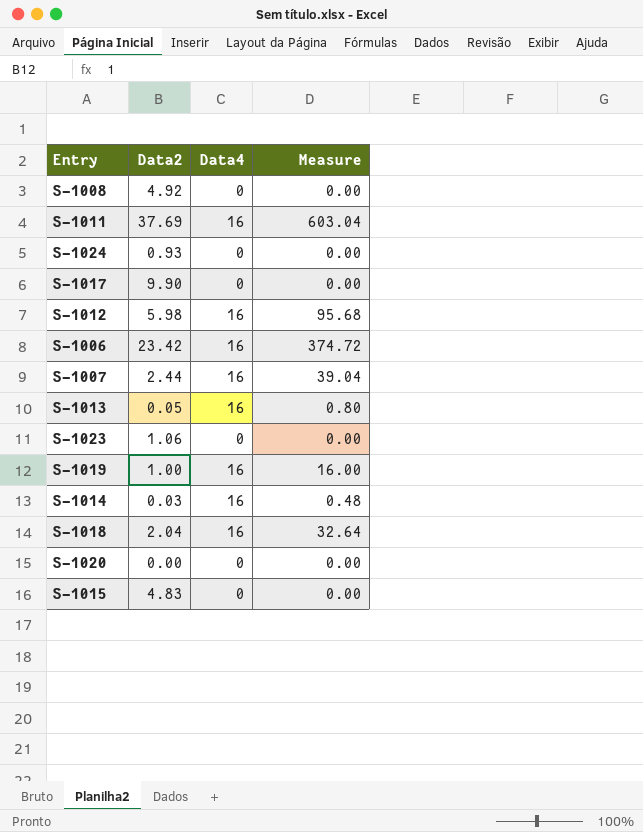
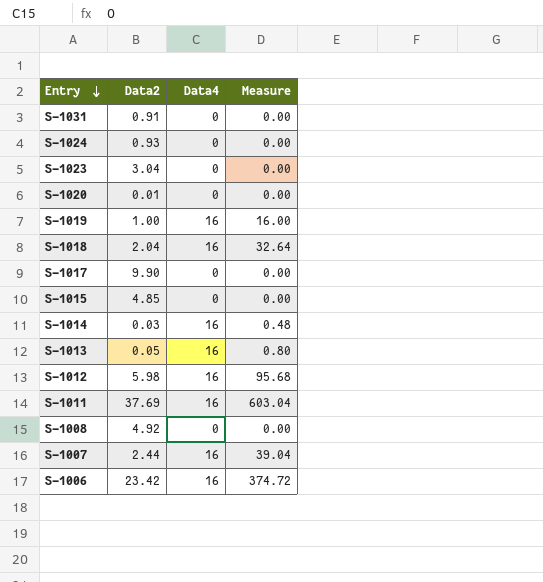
row order: none -> Entry descending
row S-1031: none -> 0.91 | 0 | 0.00
S-1023 | Data2: 1.06 -> 3.04
S-1020 | Data2: 0.00 -> 0.01
S-1015 | Data2: 4.83 -> 4.85

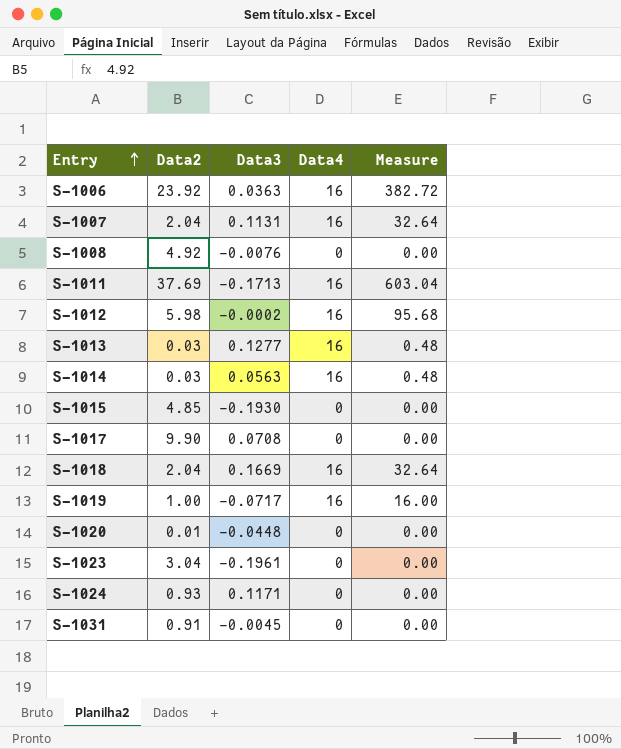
row order: Entry descending -> Entry ascending
column Data3 | position: none -> 3
S-1006 | Data2: 23.42 -> 23.92
S-1006 | Measure: 374.72 -> 382.72
S-1007 | Data2: 2.44 -> 2.04
S-1007 | Measure: 39.04 -> 32.64
S-1013 | Data2: 0.05 -> 0.03
S-1013 | Measure: 0.80 -> 0.48

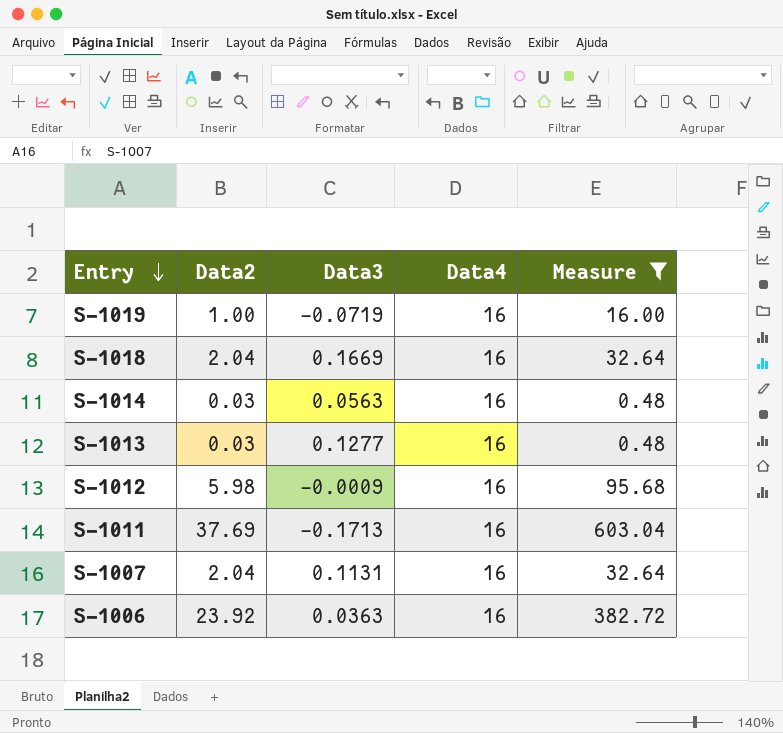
filter: none -> Measure != 0.00
row order: Entry ascending -> Entry descending
S-1019 | Data3: -0.0717 -> -0.0719
S-1012 | Data3: -0.0002 -> -0.0009

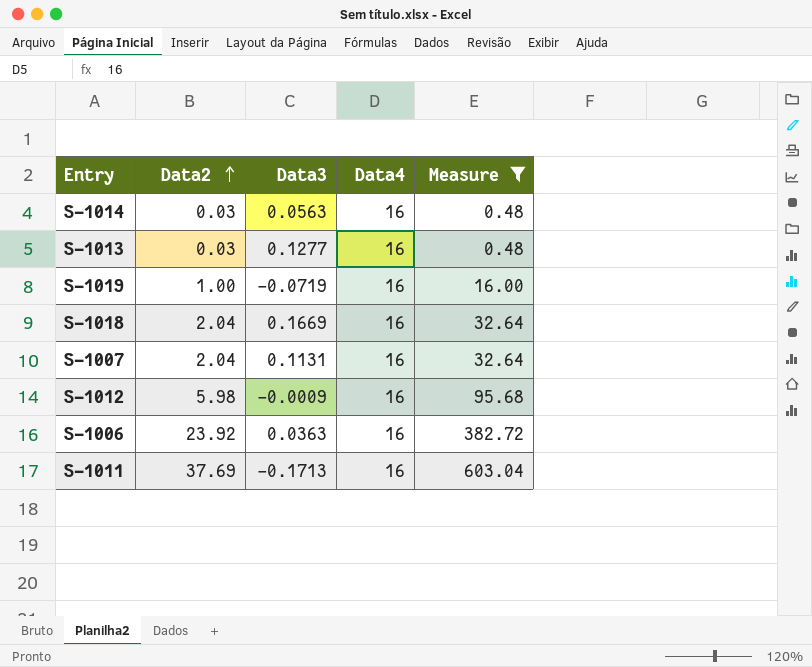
row order: Entry descending -> Data2 ascending

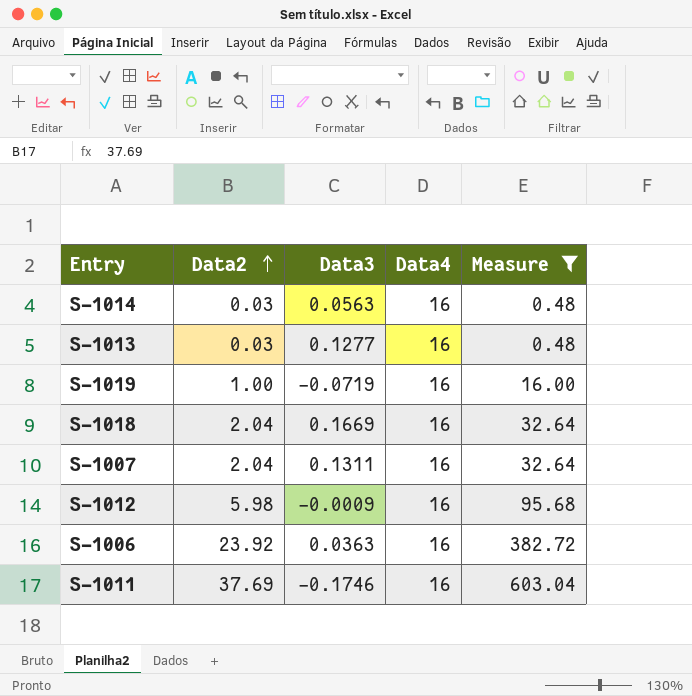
S-1007 | Data3: 0.1131 -> 0.1311
S-1011 | Data3: -0.1713 -> -0.1746

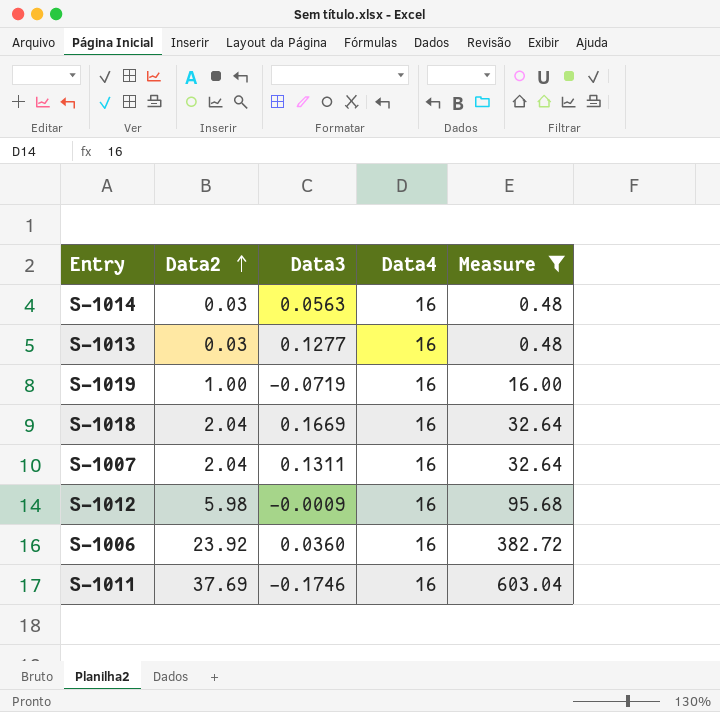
S-1006 | Data3: 0.0363 -> 0.0360

